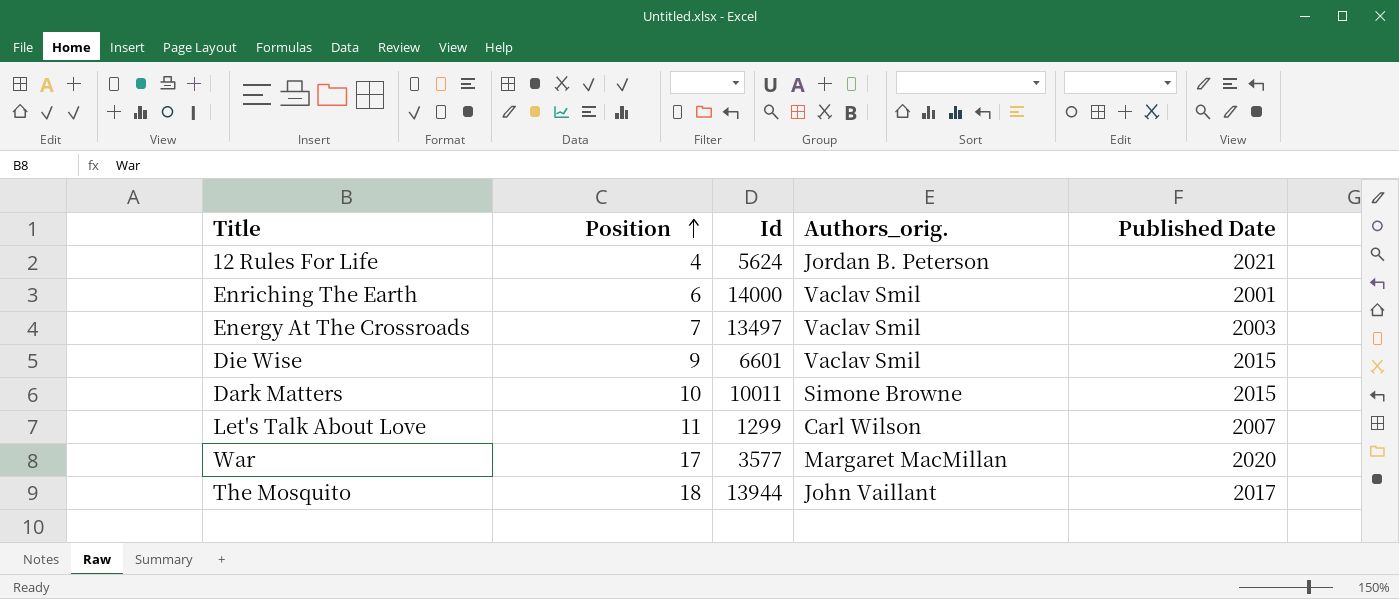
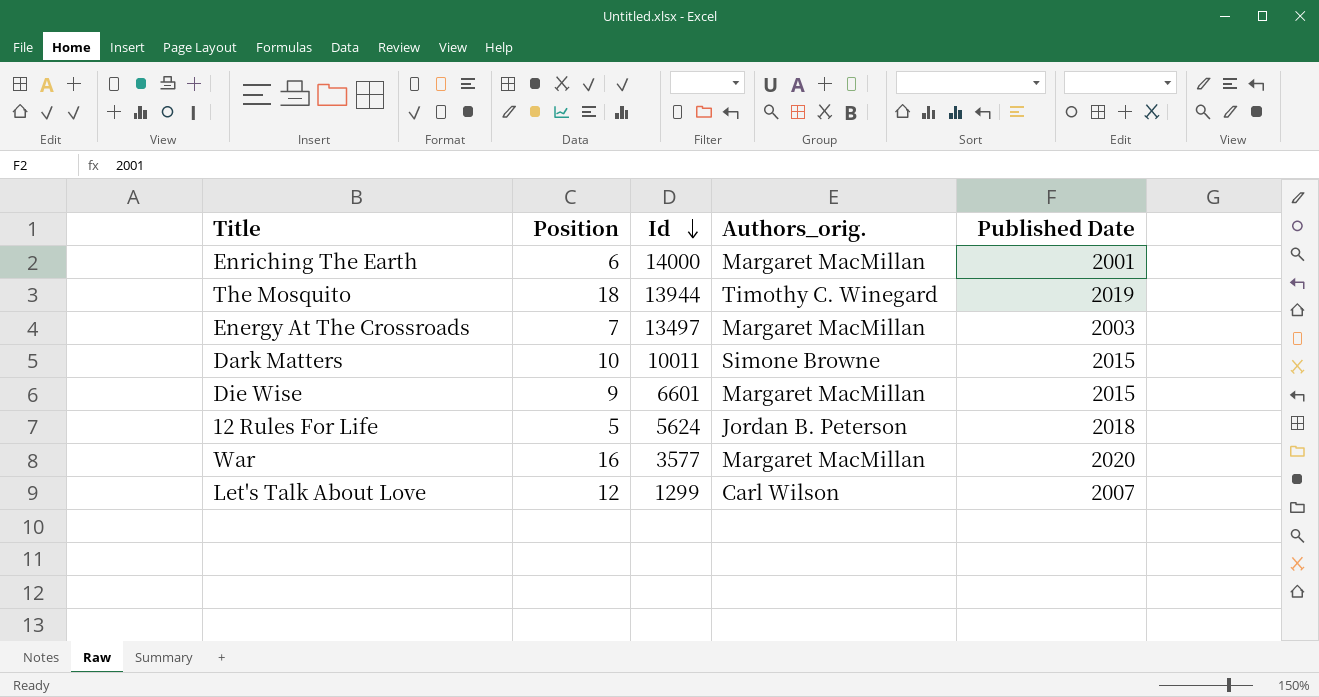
row order: Position ascending -> Id descending
Enriching The Earth | Authors_orig.: Vaclav Smil -> Margaret MacMillan
The Mosquito | Authors_orig.: John Vaillant -> Timothy C. Winegard
The Mosquito | Published Date: 2017 -> 2019
Energy At The Crossroads | Authors_orig.: Vaclav Smil -> Margaret MacMillan
Die Wise | Authors_orig.: Vaclav Smil -> Margaret MacMillan
12 Rules For Life | Position: 4 -> 5
12 Rules For Life | Published Date: 2021 -> 2018
War | Position: 17 -> 16
Let's Talk About Love | Position: 11 -> 12

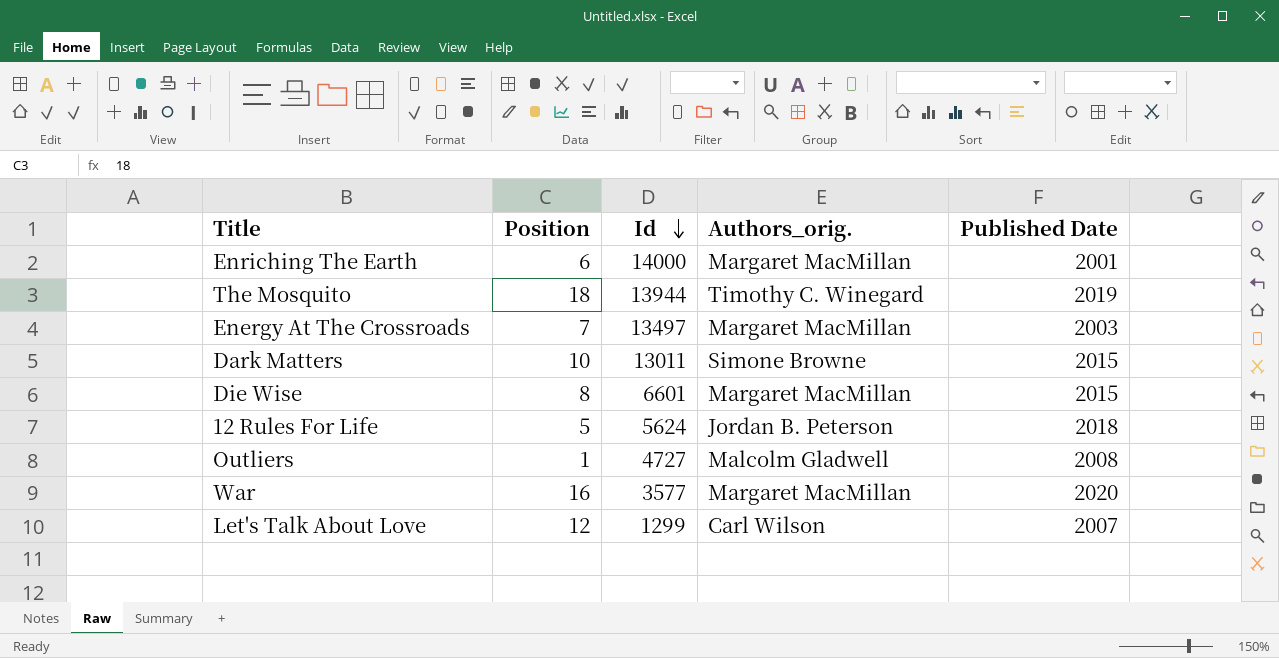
Dark Matters | Id: 10011 -> 13011
Die Wise | Position: 9 -> 8
row Outliers: none -> 1 | 4727 | Malcolm Gladwell | 2008

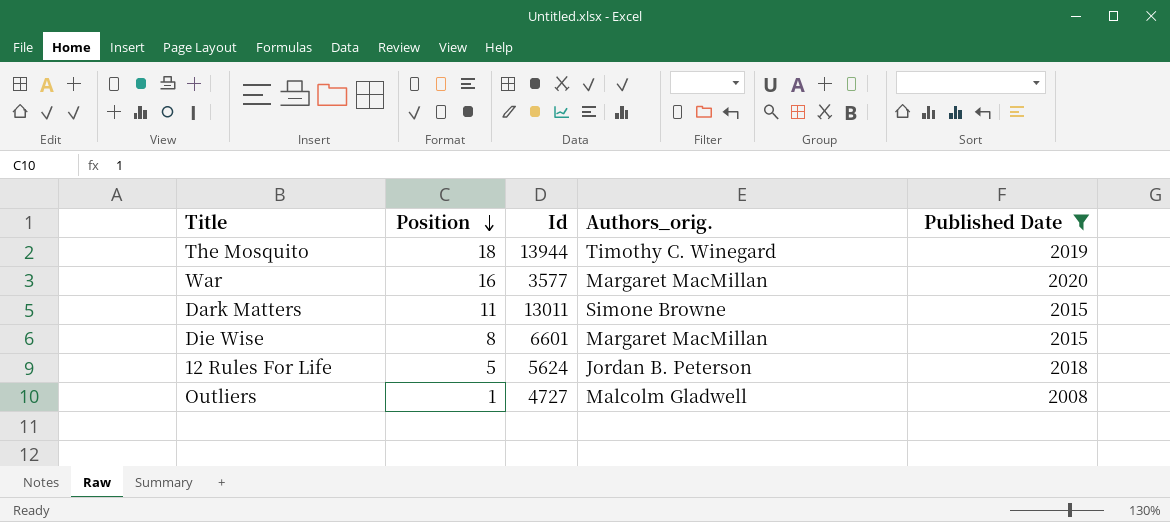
filter: none -> Published Date >= 2008
row order: Id descending -> Position descending
Dark Matters | Position: 10 -> 11

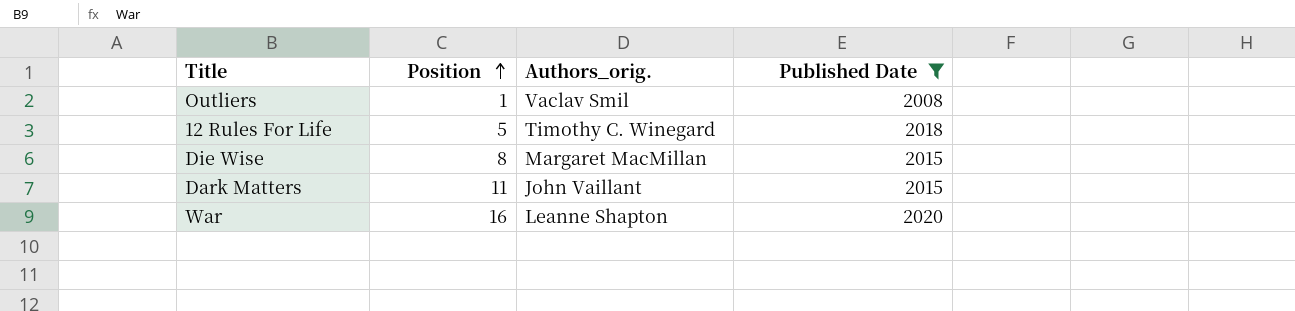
row order: Position descending -> Position ascending
column Id | position: 3 -> none
row The Mosquito: 18 | 13944 | Timothy C. Winegard | 2019 -> none
Outliers | Authors_orig.: Malcolm Gladwell -> Vaclav Smil
12 Rules For Life | Authors_orig.: Jordan B. Peterson -> Timothy C. Winegard
Dark Matters | Authors_orig.: Simone Browne -> John Vaillant
War | Authors_orig.: Margaret MacMillan -> Leanne Shapton

